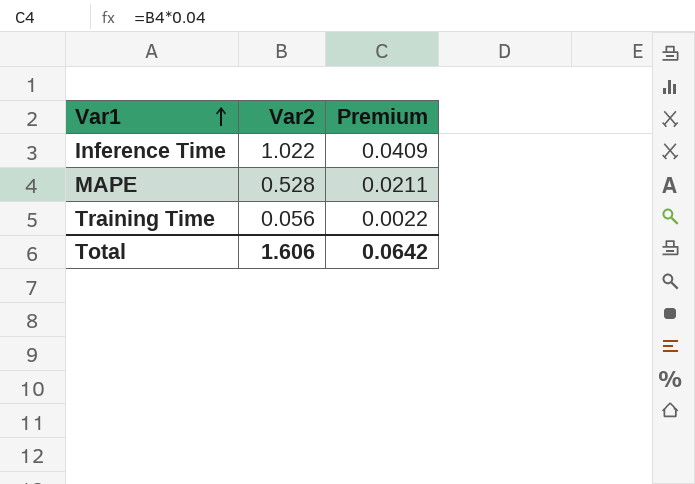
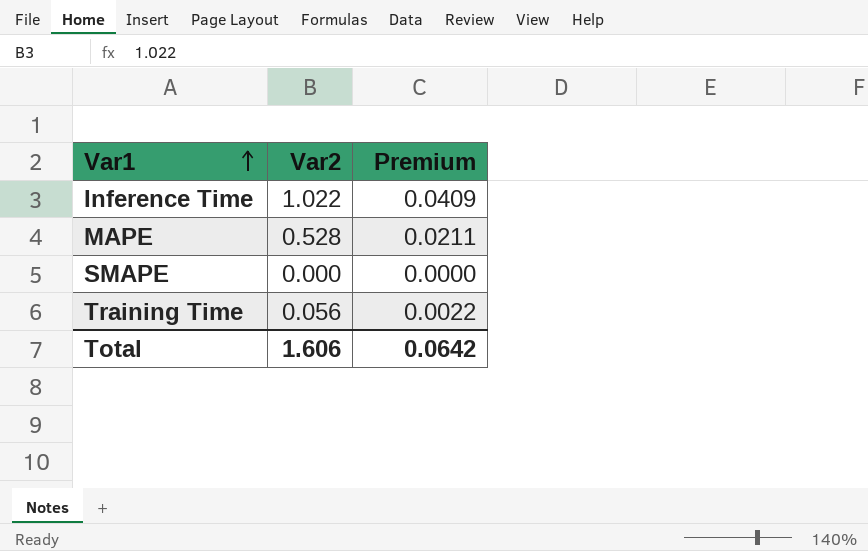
row SMAPE: none -> 0.000 | 0.0000

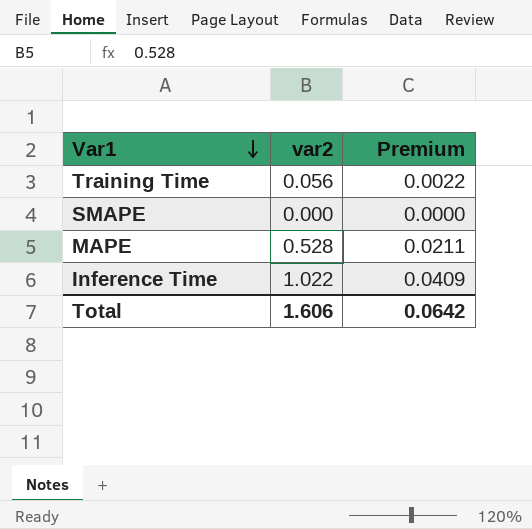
row order: Var1 ascending -> Var1 descending
column name: Var2 -> var2

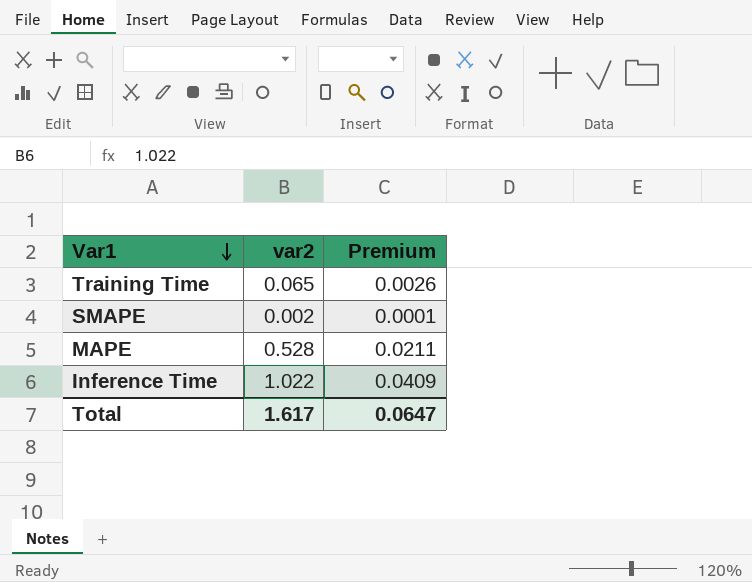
Training Time | var2: 0.056 -> 0.065
Training Time | Premium: 0.0022 -> 0.0026
SMAPE | var2: 0.000 -> 0.002
SMAPE | Premium: 0.0000 -> 0.0001
Total | var2: 1.606 -> 1.617
Total | Premium: 0.0642 -> 0.0647

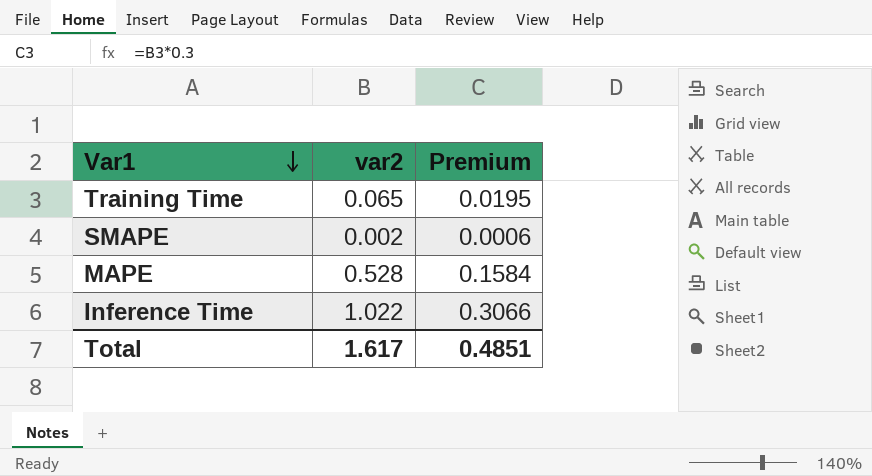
column Premium | formula: [var2] * 0.04 -> [var2] * 0.3
Total | Premium: 0.0647 -> 0.4851

